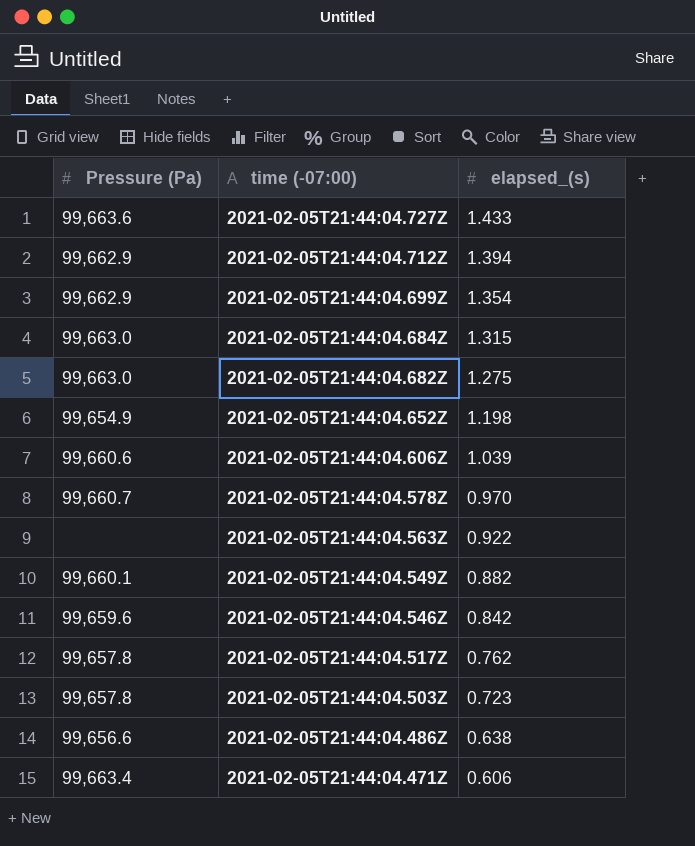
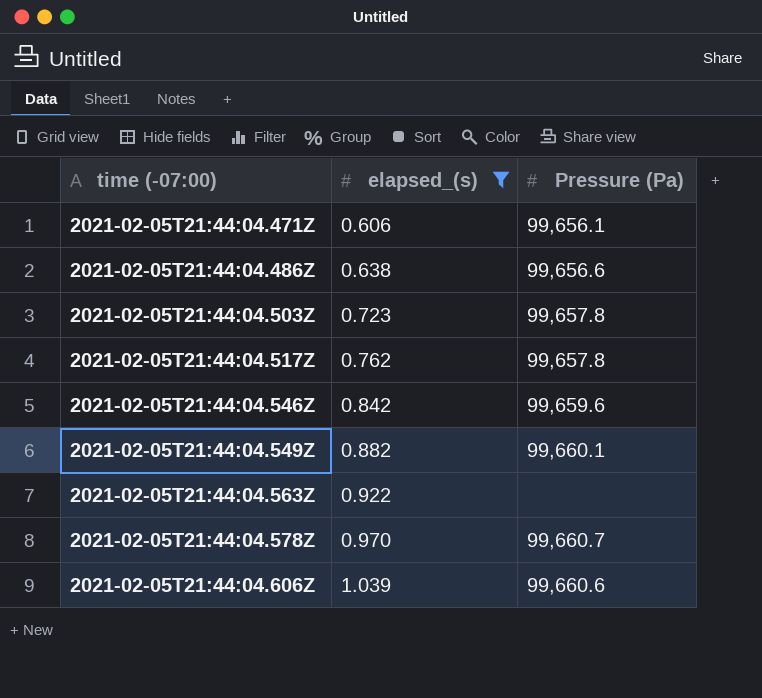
filter: none -> elapsed_(s) <= 1.039
row order: time (-07:00) descending -> time (-07:00) ascending
column Pressure (Pa) | position: 1 -> 3
2021-02-05T21:44:04.471Z | Pressure (Pa): 99,663.4 -> 99,656.1

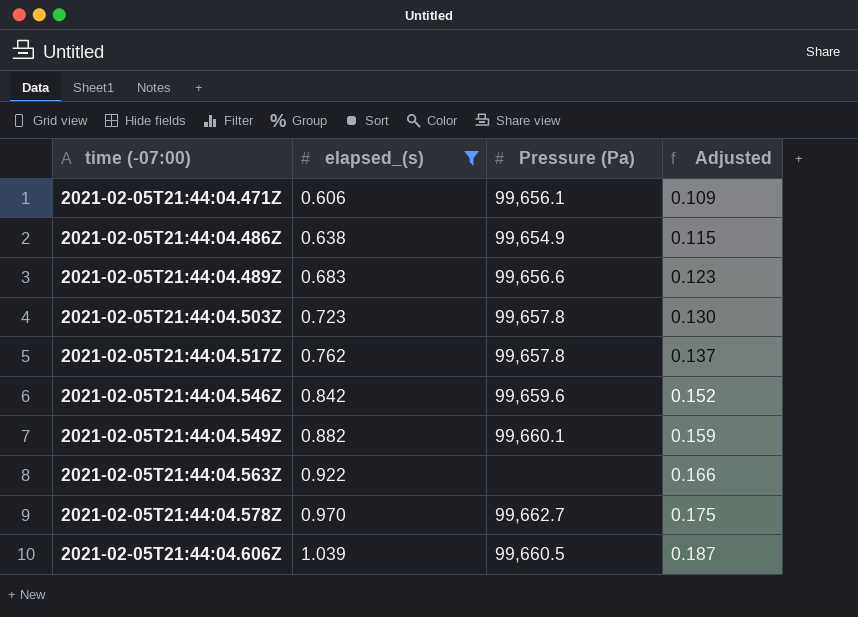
column Adjusted | formula: none -> [elapsed_(s)] * 0.18
2021-02-05T21:44:04.486Z | Pressure (Pa): 99,656.6 -> 99,654.9
row 2021-02-05T21:44:04.489Z: none -> 0.683 | 99,656.6 | 0.123
2021-02-05T21:44:04.578Z | Pressure (Pa): 99,660.7 -> 99,662.7
2021-02-05T21:44:04.606Z | Pressure (Pa): 99,660.6 -> 99,660.5

